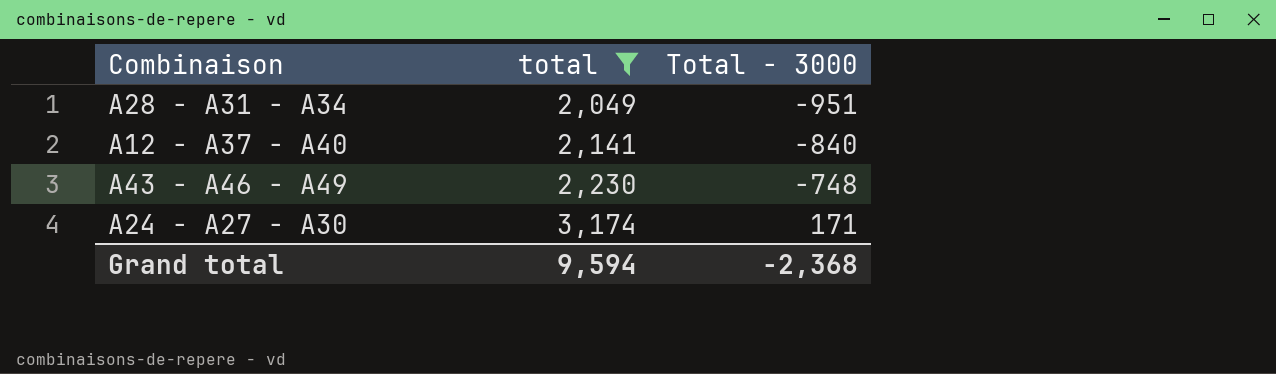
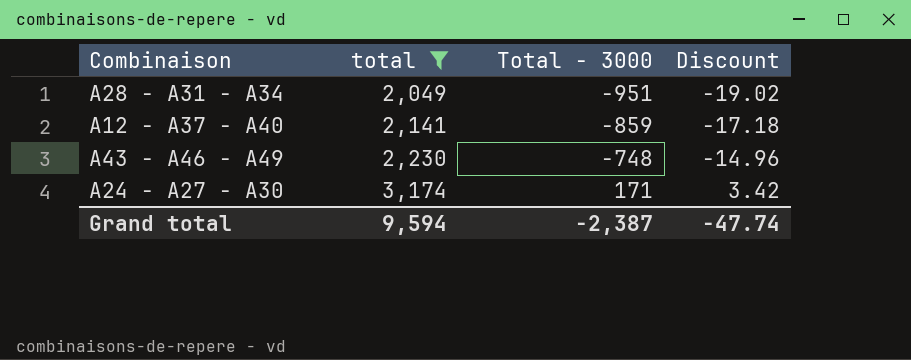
column Discount | formula: none -> [Total - 3000] * 0.02
A12 - A37 - A40 | Total - 3000: -840 -> -859
Grand total | Total - 3000: -2,368 -> -2,387

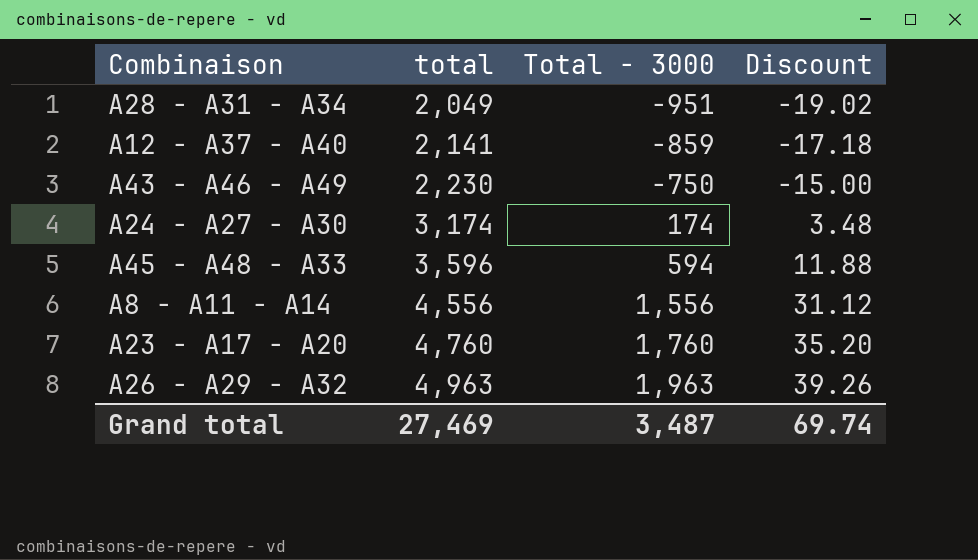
filter: total <= 3,174 -> none
A43 - A46 - A49 | Total - 3000: -748 -> -750
A43 - A46 - A49 | Discount: -14.96 -> -15.00
A24 - A27 - A30 | Total - 3000: 171 -> 174
A24 - A27 - A30 | Discount: 3.42 -> 3.48
Grand total | total: 9,594 -> 27,469
Grand total | Total - 3000: -2,387 -> 3,487
Grand total | Discount: -47.74 -> 69.74

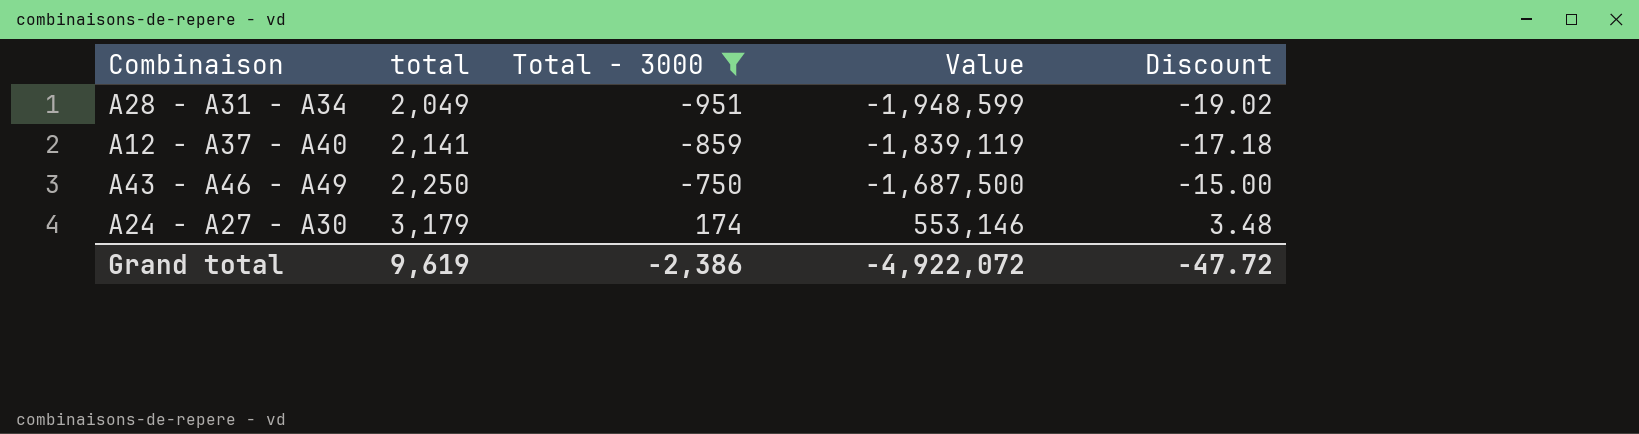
filter: none -> Total - 3000 <= 174
column Value | formula: none -> [total] * [Total - 3000]
A43 - A46 - A49 | total: 2,230 -> 2,250
A24 - A27 - A30 | total: 3,174 -> 3,179
Grand total | total: 27,469 -> 9,619
Grand total | Total - 3000: 3,487 -> -2,386
Grand total | Discount: 69.74 -> -47.72

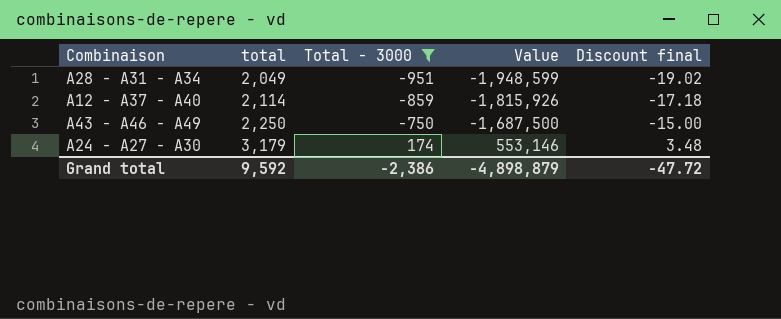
column name: Discount -> Discount final
A12 - A37 - A40 | total: 2,141 -> 2,114
A12 - A37 - A40 | Value: -1,839,119 -> -1,815,926
Grand total | total: 9,619 -> 9,592
Grand total | Value: -4,922,072 -> -4,898,879

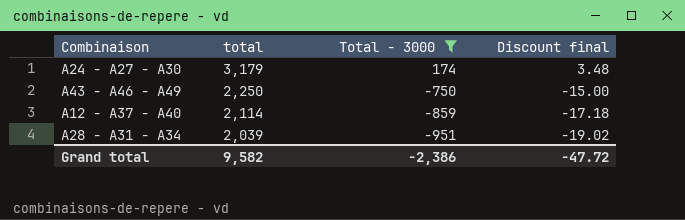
row order: total ascending -> total descending
column Value | formula: [total] * [Total - 3000] -> none
A28 - A31 - A34 | total: 2,049 -> 2,039
Grand total | total: 9,592 -> 9,582

